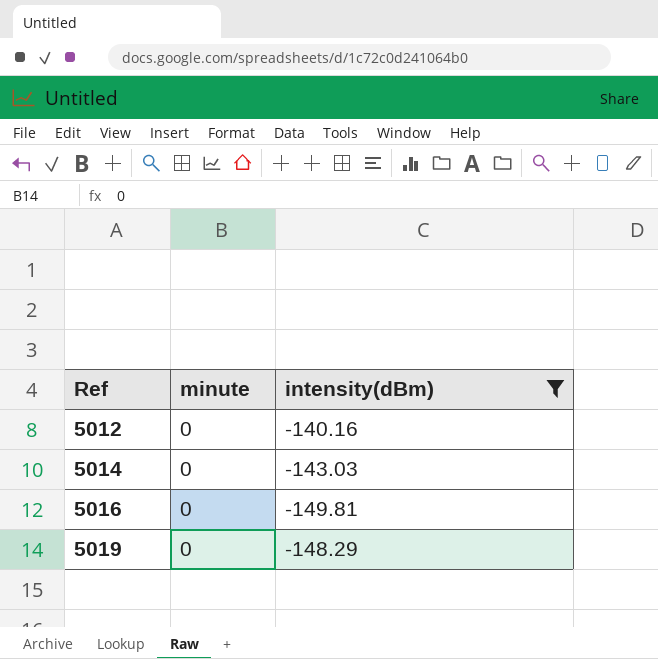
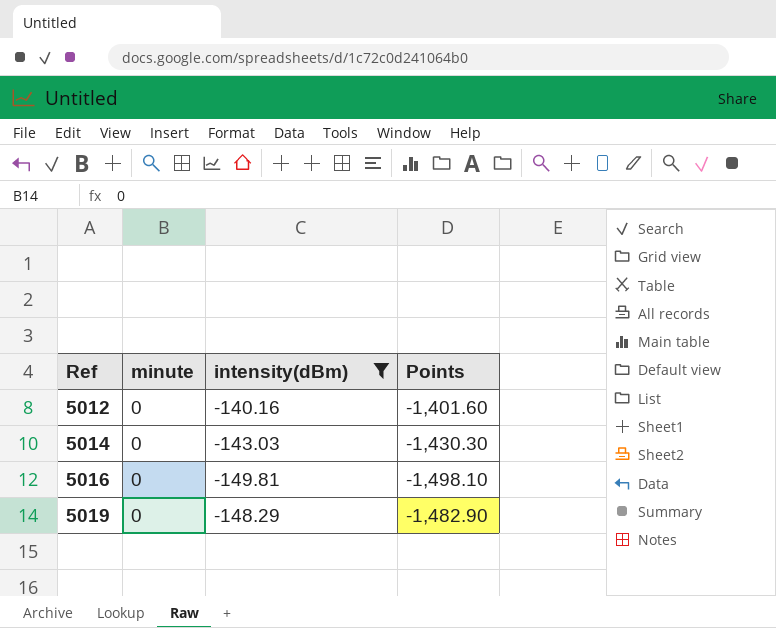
column Points | formula: none -> [intensity(dBm)] * 10

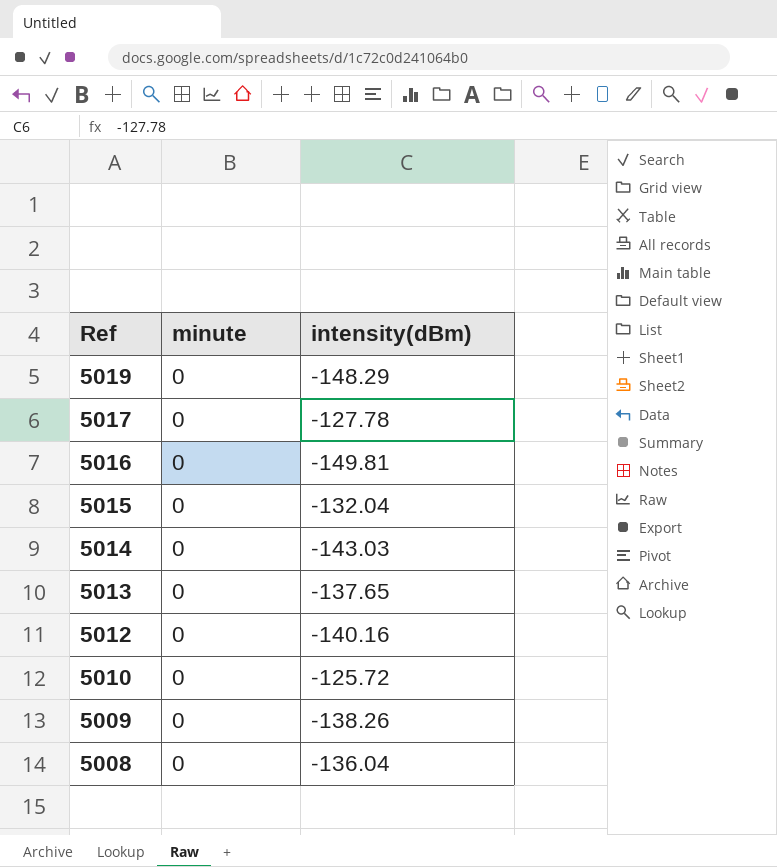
filter: intensity(dBm) <= -140.16 -> none
row order: Ref ascending -> Ref descending
column Points | formula: [intensity(dBm)] * 10 -> none

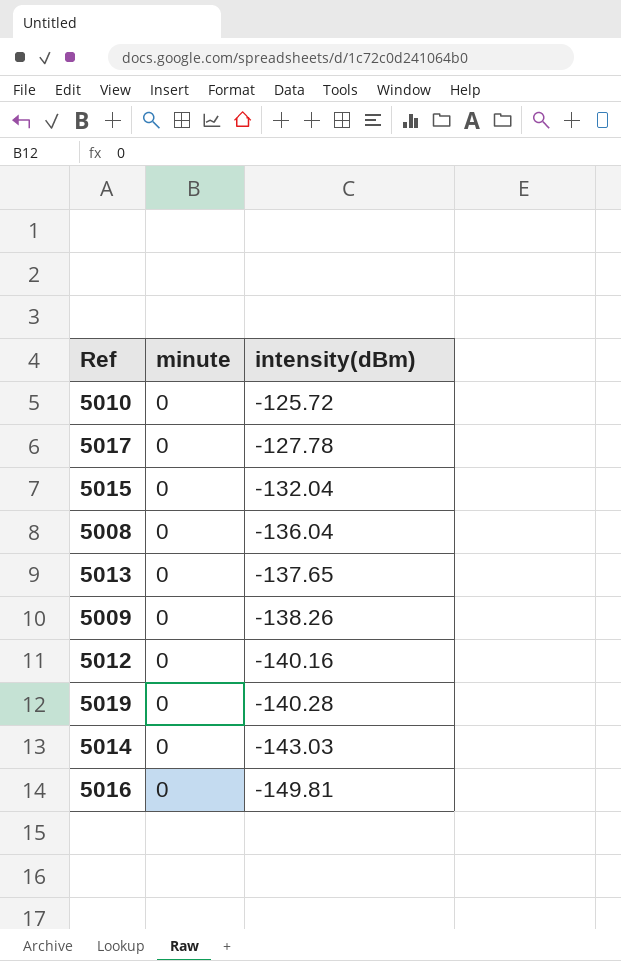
row order: Ref descending -> intensity(dBm) descending
5019 | intensity(dBm): -148.29 -> -140.28

